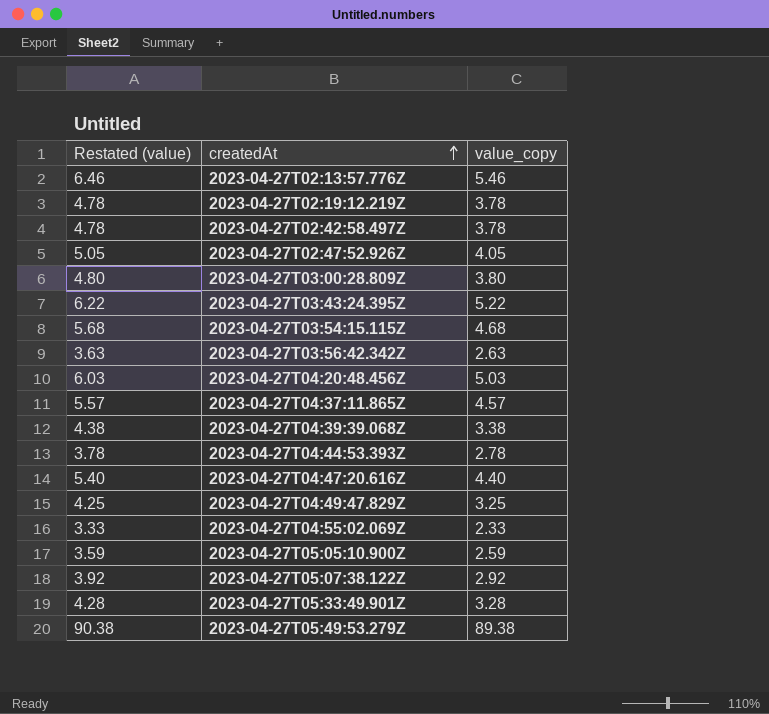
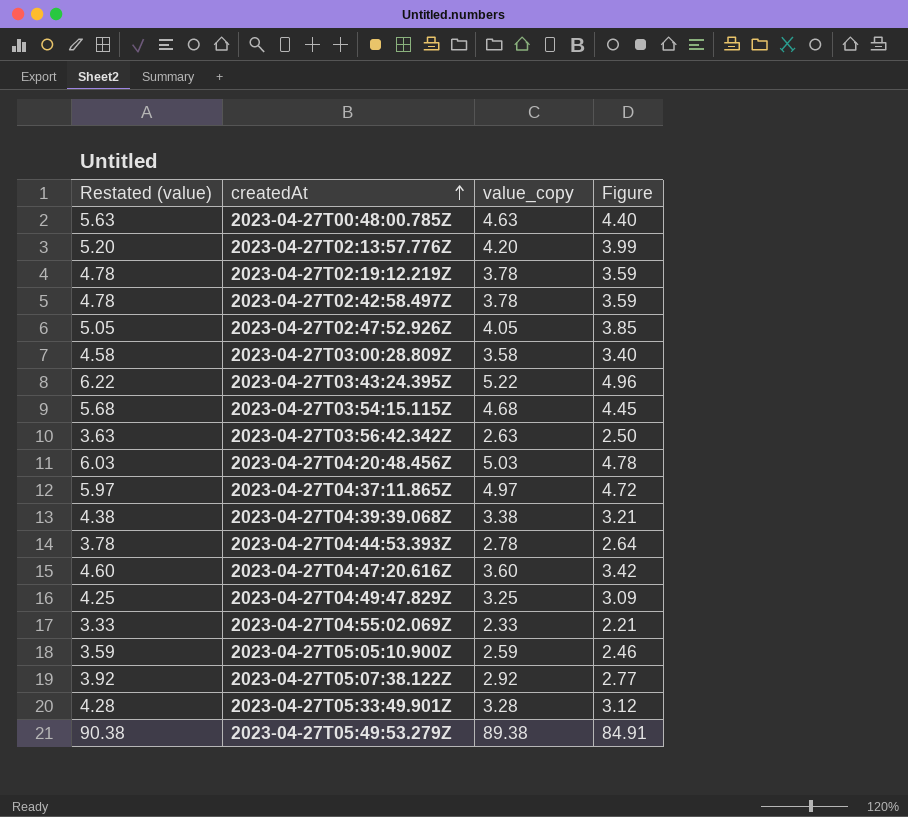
column Figure | formula: none -> [value_copy] * 0.95
row 2023-04-27T00:48:00.785Z: none -> 5.63 | 4.63 | 4.40
2023-04-27T02:13:57.776Z | Restated (value): 6.46 -> 5.20
2023-04-27T02:13:57.776Z | value_copy: 5.46 -> 4.20
2023-04-27T03:00:28.809Z | Restated (value): 4.80 -> 4.58
2023-04-27T03:00:28.809Z | value_copy: 3.80 -> 3.58
2023-04-27T04:37:11.865Z | Restated (value): 5.57 -> 5.97
2023-04-27T04:37:11.865Z | value_copy: 4.57 -> 4.97
2023-04-27T04:47:20.616Z | Restated (value): 5.40 -> 4.60
2023-04-27T04:47:20.616Z | value_copy: 4.40 -> 3.60

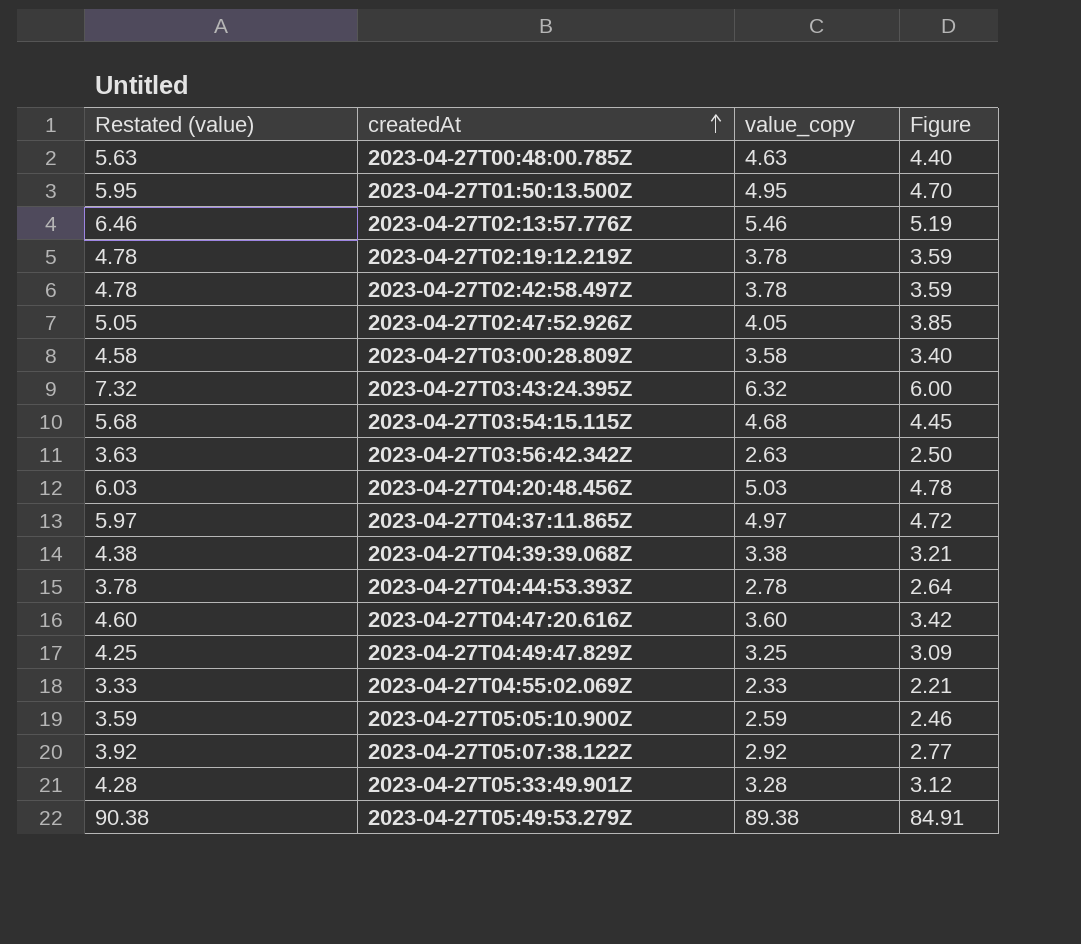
row 2023-04-27T01:50:13.500Z: none -> 5.95 | 4.95 | 4.70
2023-04-27T02:13:57.776Z | Restated (value): 5.20 -> 6.46
2023-04-27T02:13:57.776Z | value_copy: 4.20 -> 5.46
2023-04-27T02:13:57.776Z | Figure: 3.99 -> 5.19
2023-04-27T03:43:24.395Z | Restated (value): 6.22 -> 7.32
2023-04-27T03:43:24.395Z | value_copy: 5.22 -> 6.32
2023-04-27T03:43:24.395Z | Figure: 4.96 -> 6.00

